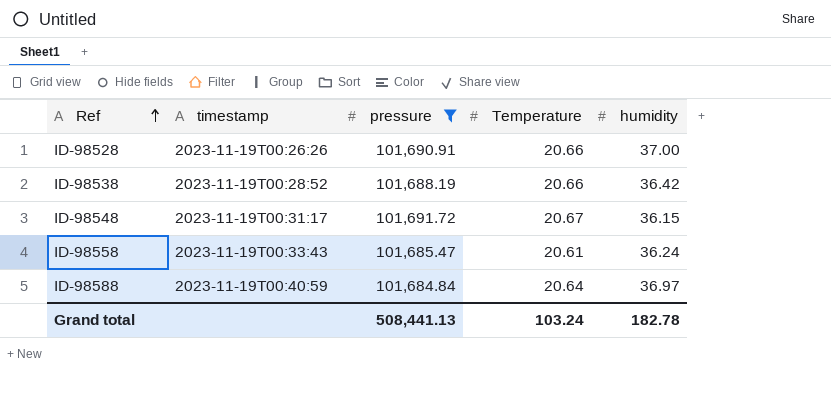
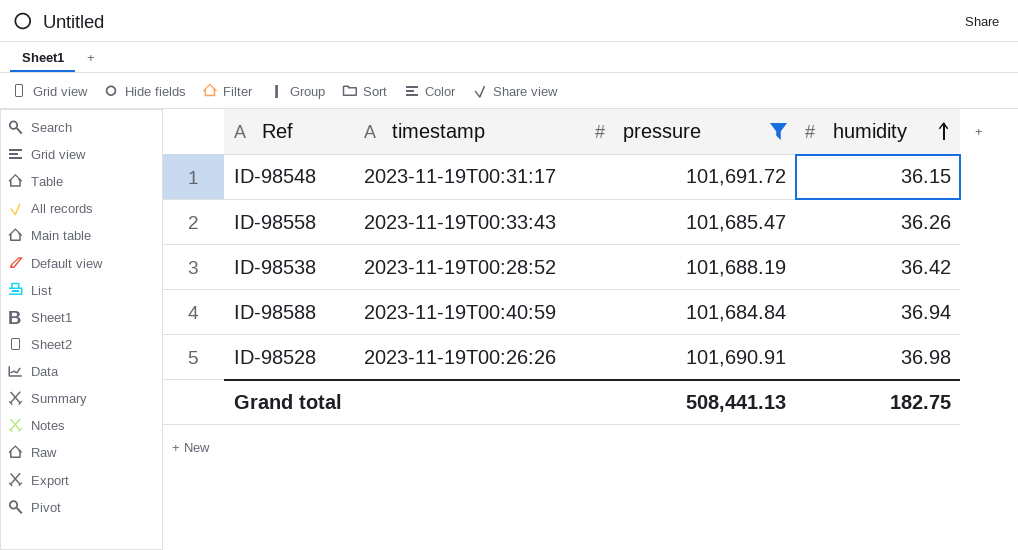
row order: Ref ascending -> humidity ascending
column Temperature | position: 4 -> none
ID-98558 | humidity: 36.24 -> 36.26
ID-98588 | humidity: 36.97 -> 36.94
ID-98528 | humidity: 37.00 -> 36.98
Grand total | humidity: 182.78 -> 182.75

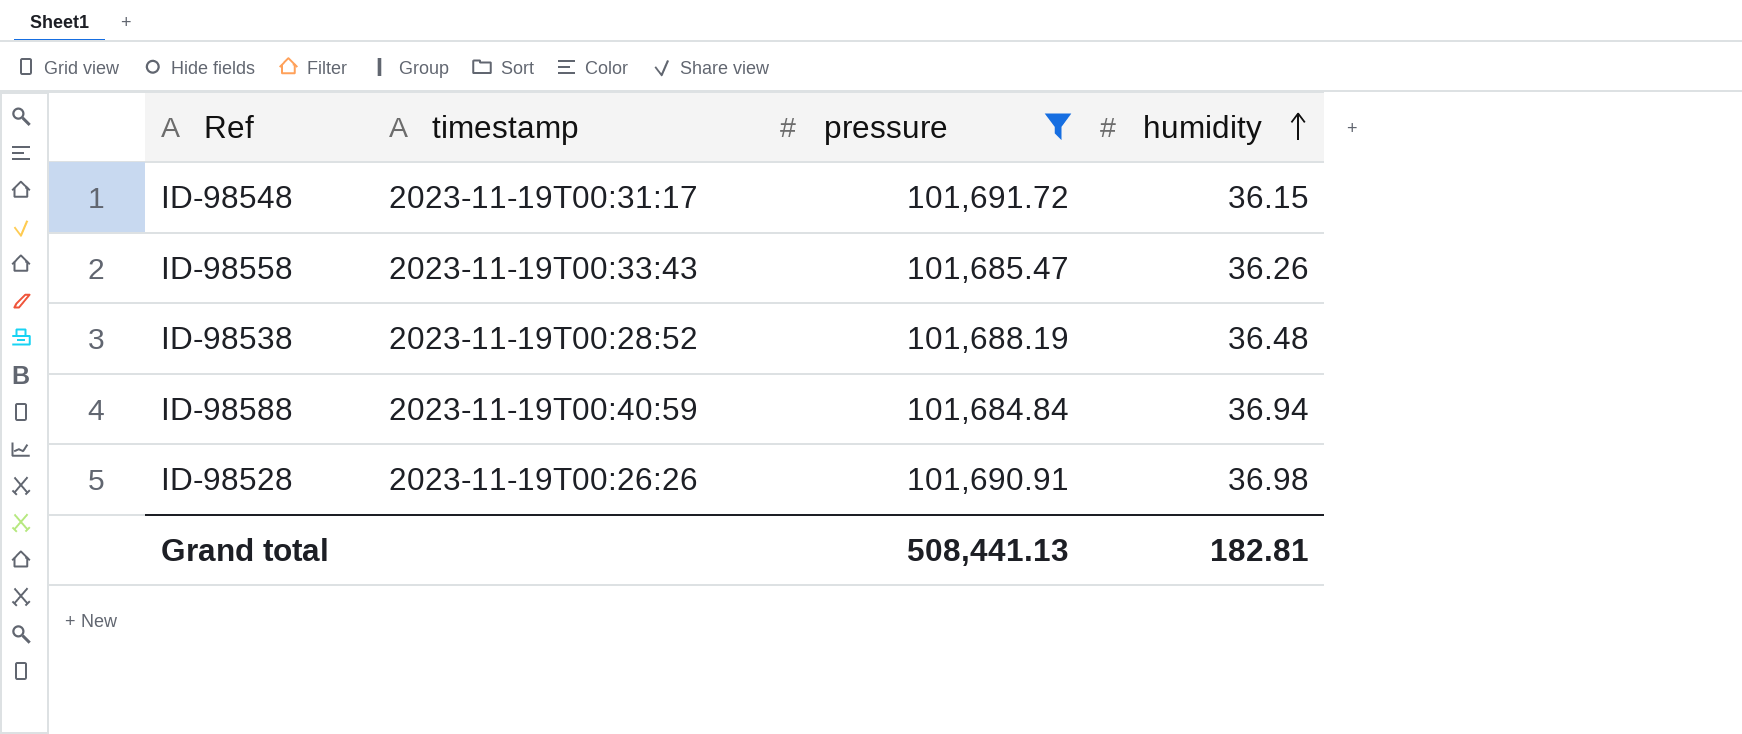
ID-98538 | humidity: 36.42 -> 36.48
Grand total | humidity: 182.75 -> 182.81

